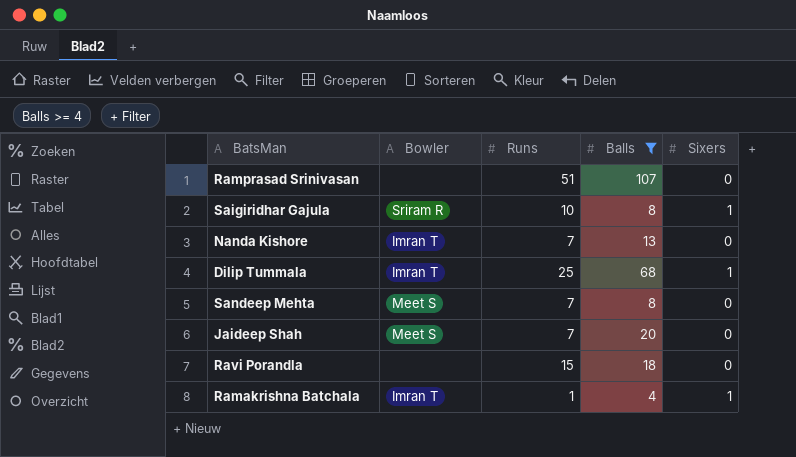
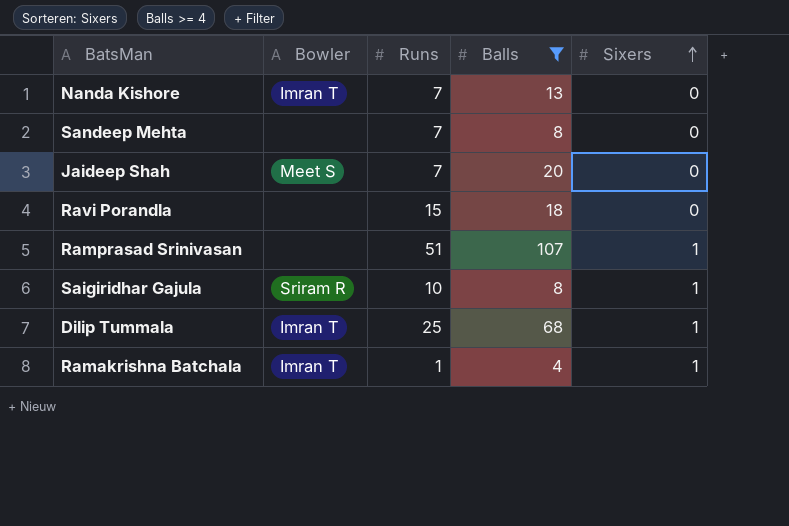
row order: none -> Sixers ascending
Sandeep Mehta | Bowler: Meet S -> none
Ramprasad Srinivasan | Sixers: 0 -> 1

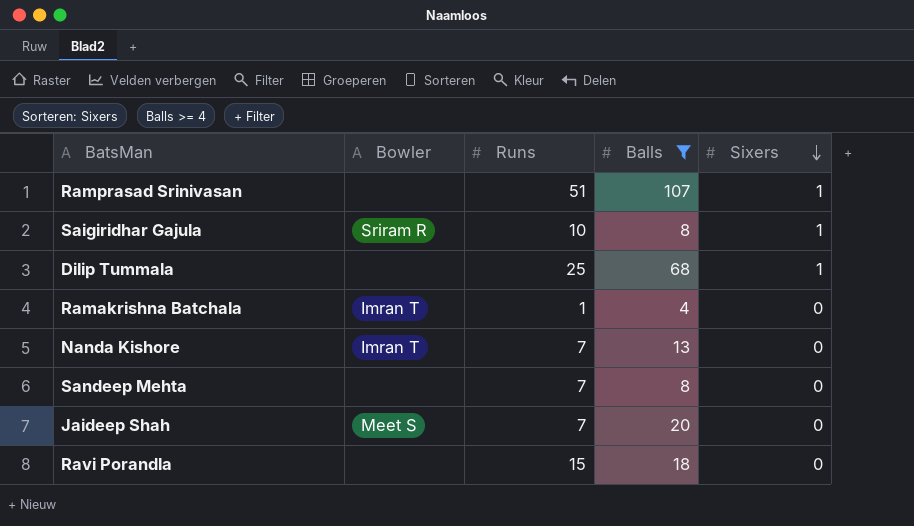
row order: Sixers ascending -> Sixers descending
Dilip Tummala | Bowler: Imran T -> none
Ramakrishna Batchala | Sixers: 1 -> 0

